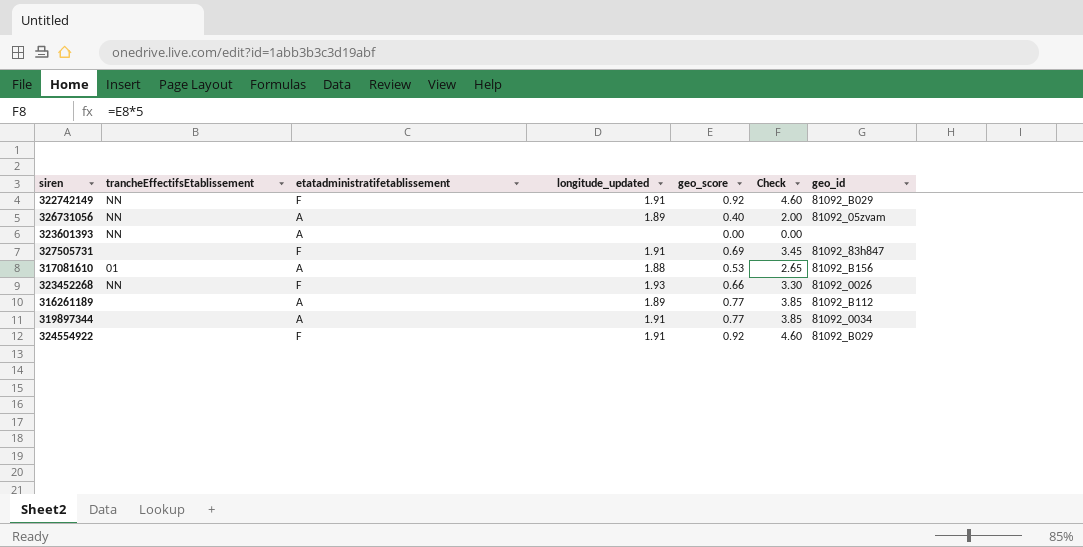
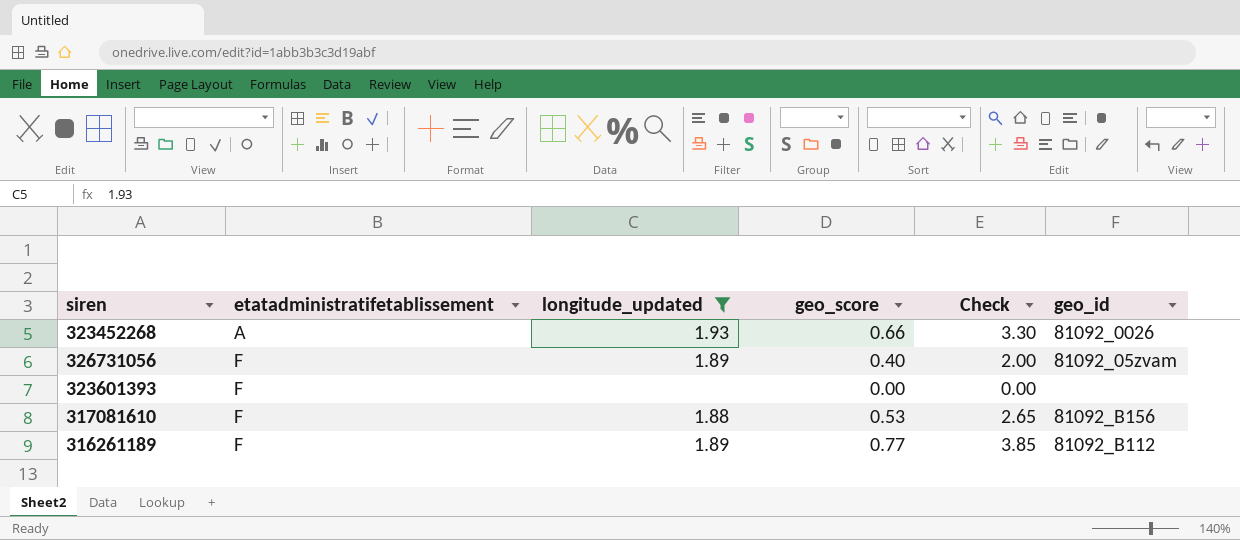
filter: none -> longitude_updated != 1.91
row order: none -> etatadministratifetablissement ascending
column trancheEffectifsEtablissement | position: 2 -> none
323452268 | etatadministratifetablissement: F -> A
326731056 | etatadministratifetablissement: A -> F
323601393 | etatadministratifetablissement: A -> F
317081610 | etatadministratifetablissement: A -> F
316261189 | etatadministratifetablissement: A -> F

